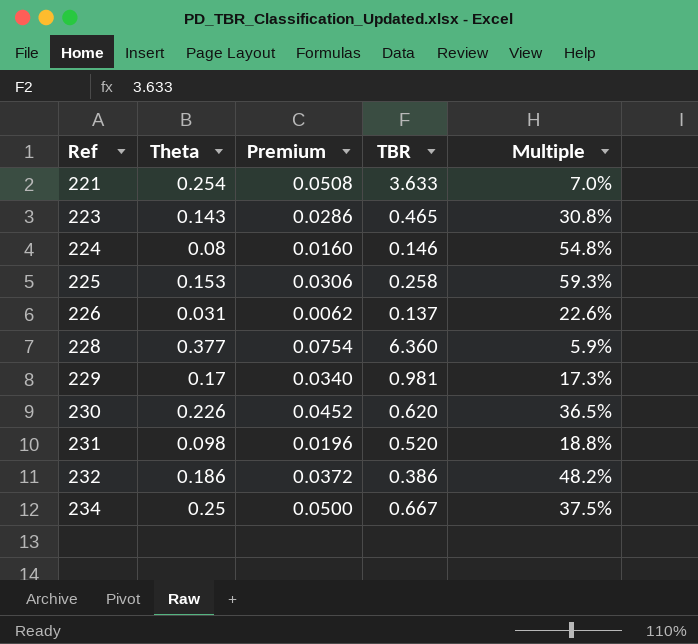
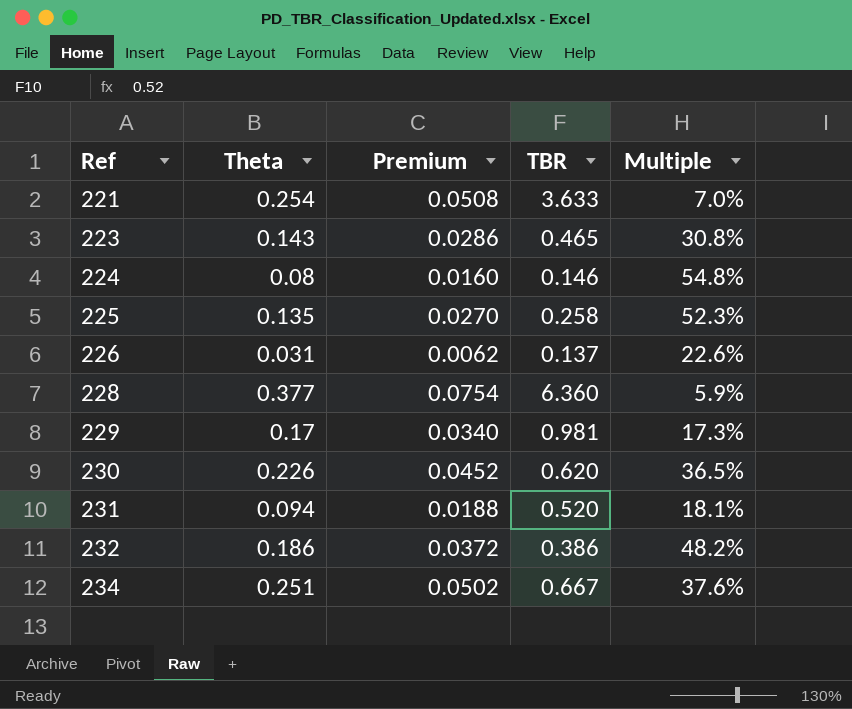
225 | Theta: 0.153 -> 0.135
225 | Premium: 0.0306 -> 0.0270
225 | Multiple: 59.3% -> 52.3%
231 | Theta: 0.098 -> 0.094
231 | Premium: 0.0196 -> 0.0188
231 | Multiple: 18.8% -> 18.1%
234 | Theta: 0.25 -> 0.251
234 | Premium: 0.0500 -> 0.0502
234 | Multiple: 37.5% -> 37.6%

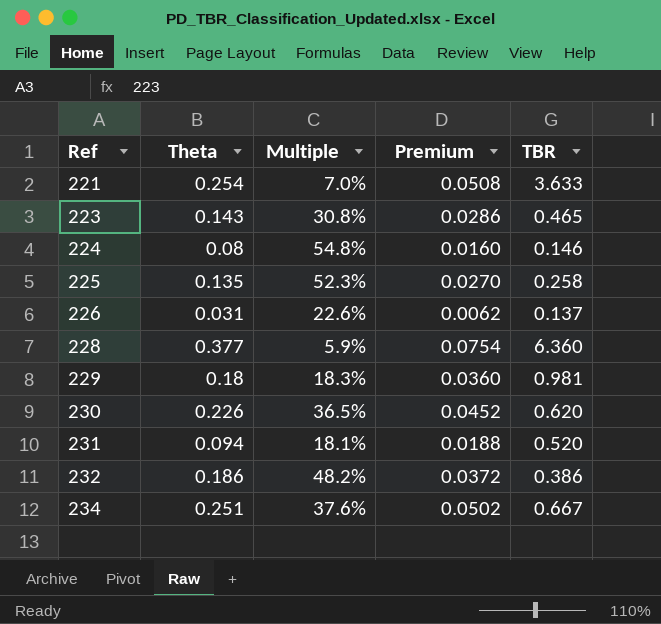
column Multiple | position: 5 -> 3
229 | Theta: 0.17 -> 0.18
229 | Multiple: 17.3% -> 18.3%
229 | Premium: 0.0340 -> 0.0360

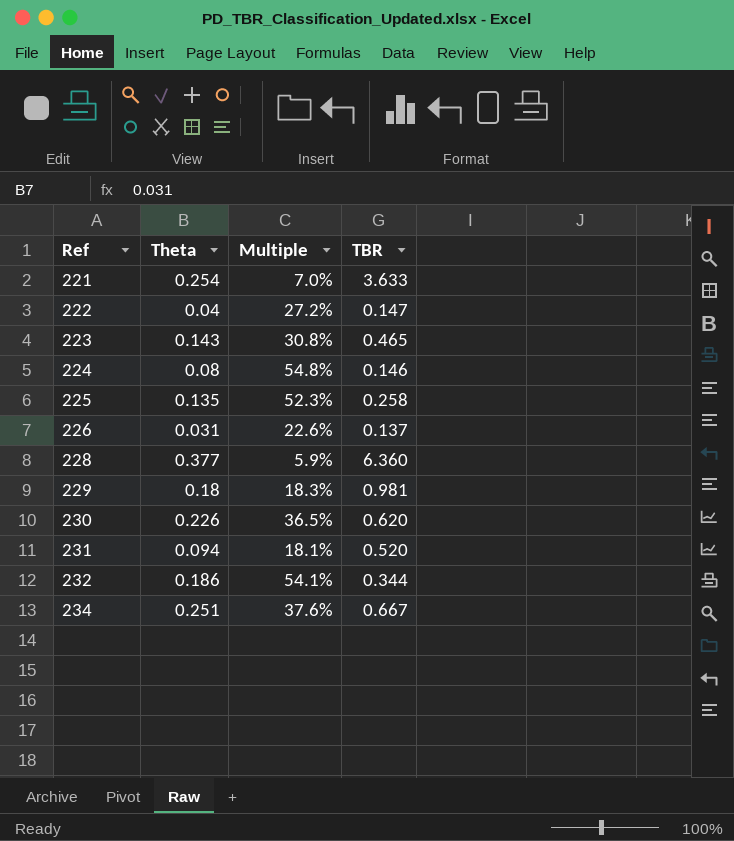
column Premium | formula: [Theta] * 0.2 -> none
row 222: none -> 0.04 | 27.2% | 0.147
232 | Multiple: 48.2% -> 54.1%
232 | TBR: 0.386 -> 0.344

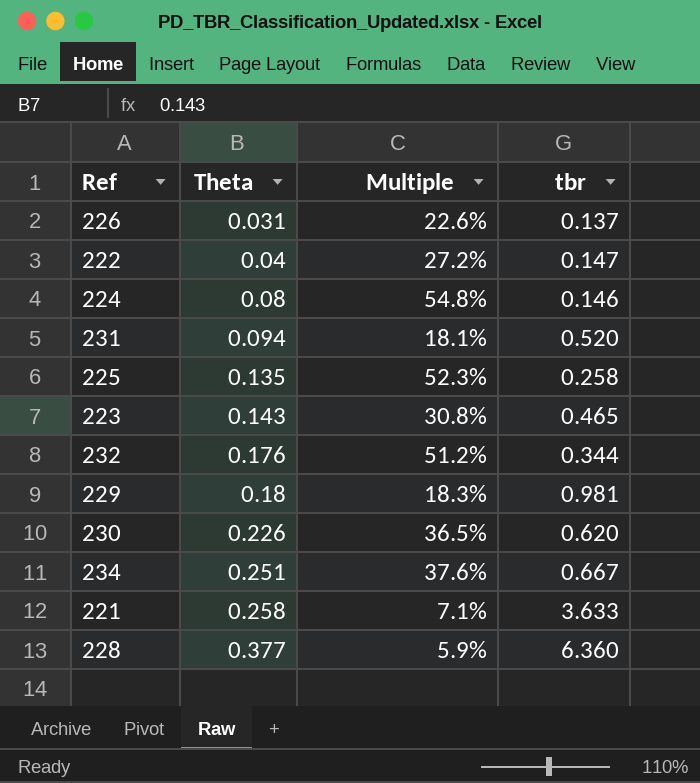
row order: Ref ascending -> Theta ascending
column name: TBR -> tbr
232 | Theta: 0.186 -> 0.176
232 | Multiple: 54.1% -> 51.2%
221 | Theta: 0.254 -> 0.258
221 | Multiple: 7.0% -> 7.1%

